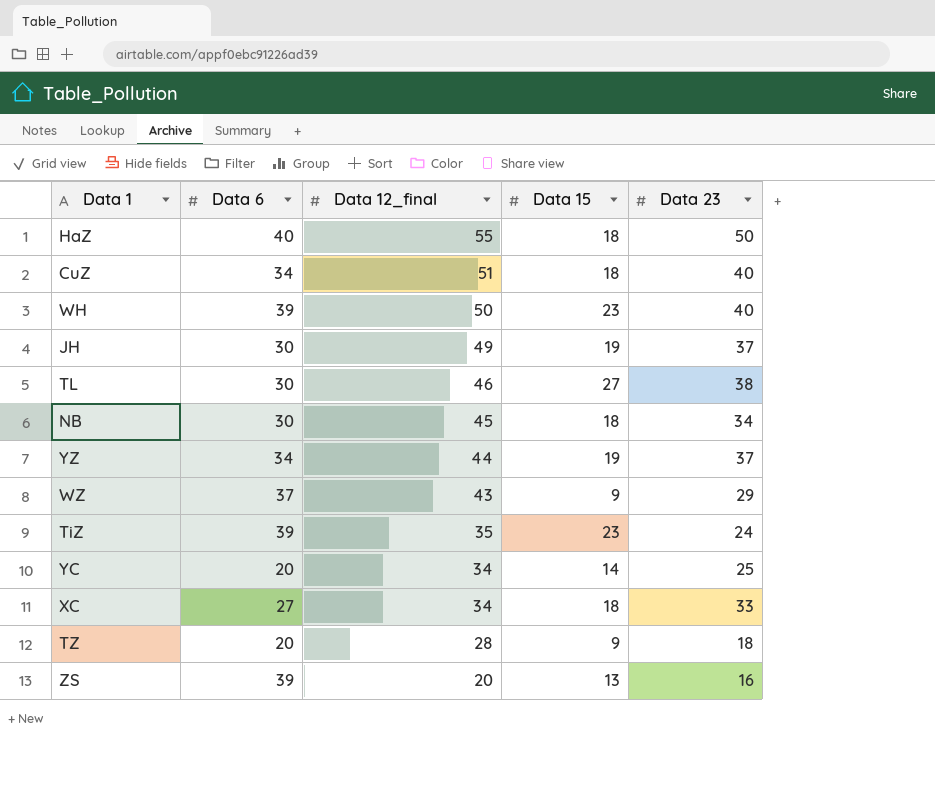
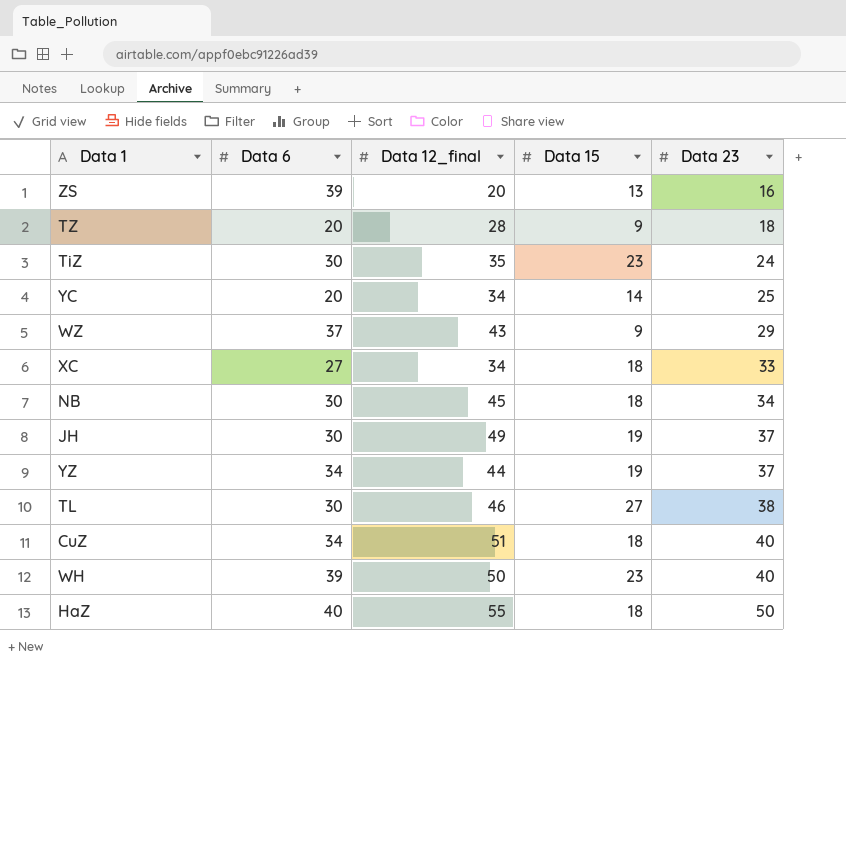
row order: Data 12_final descending -> Data 23 ascending
TiZ | Data 6: 39 -> 30

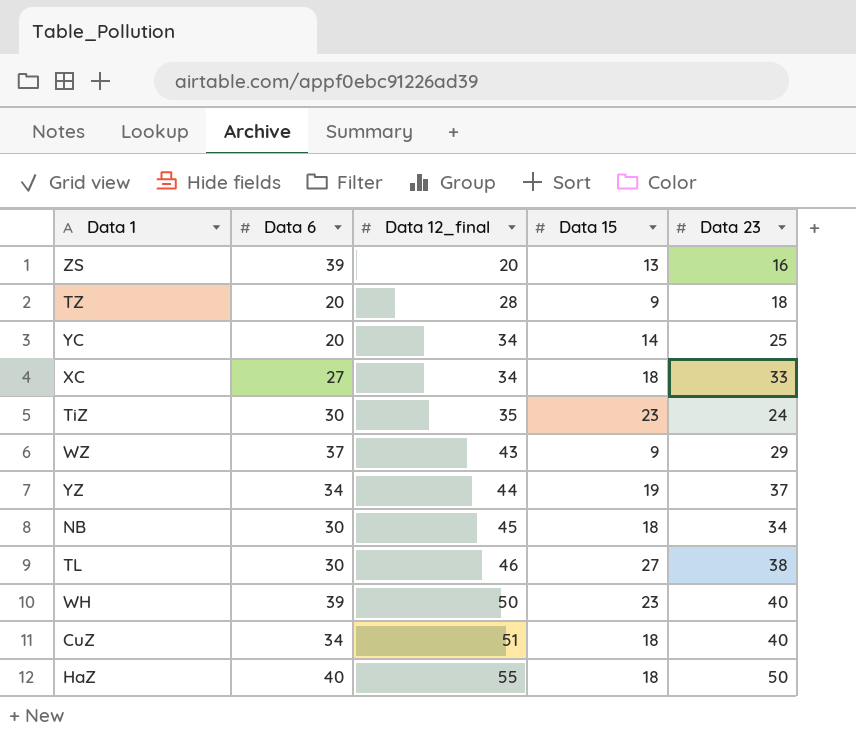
row order: Data 23 ascending -> Data 12_final ascending
row JH: 30 | 49 | 19 | 37 -> none

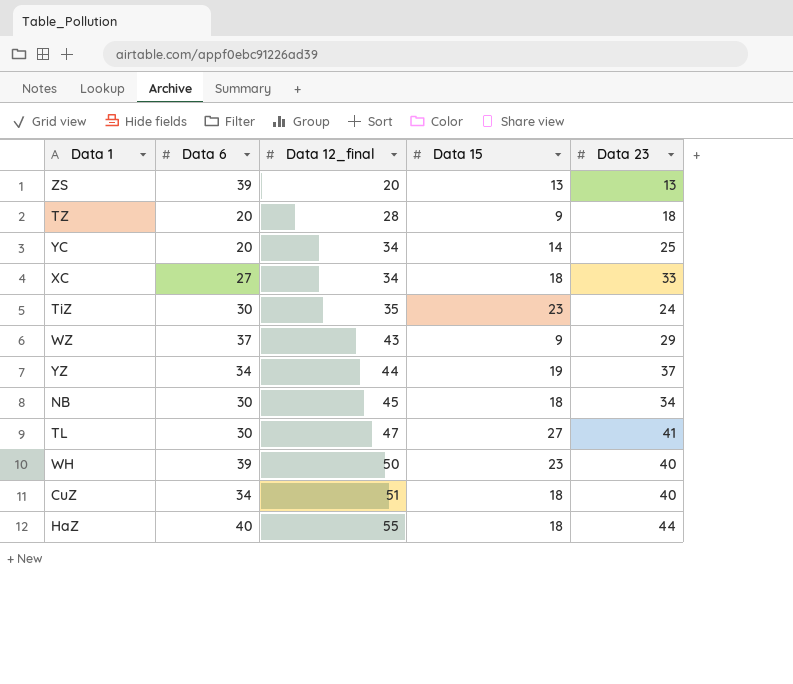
ZS | Data 23: 16 -> 13
TL | Data 12_final: 46 -> 47
TL | Data 23: 38 -> 41
HaZ | Data 23: 50 -> 44

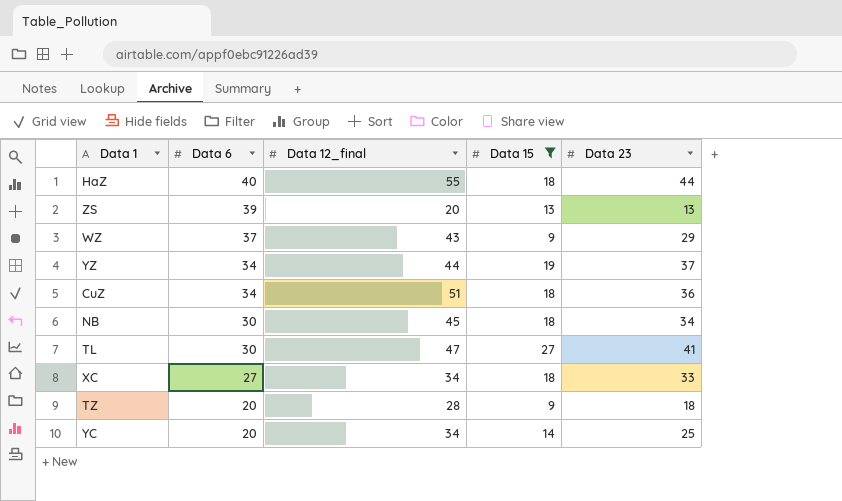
filter: none -> Data 15 != 23
row order: Data 12_final ascending -> Data 6 descending
CuZ | Data 23: 40 -> 36

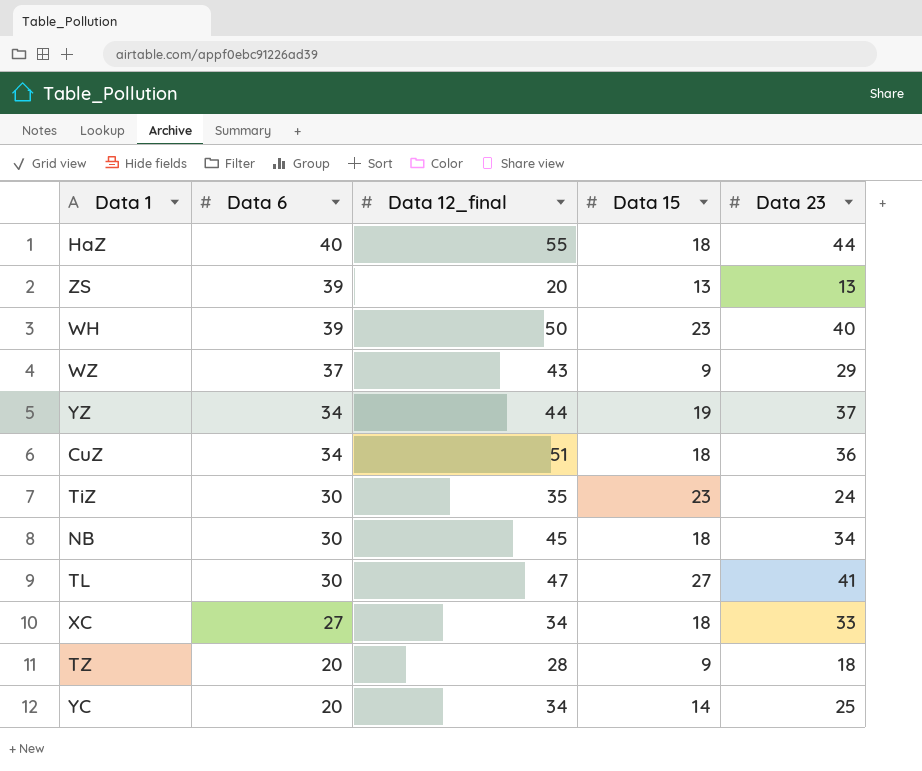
filter: Data 15 != 23 -> none

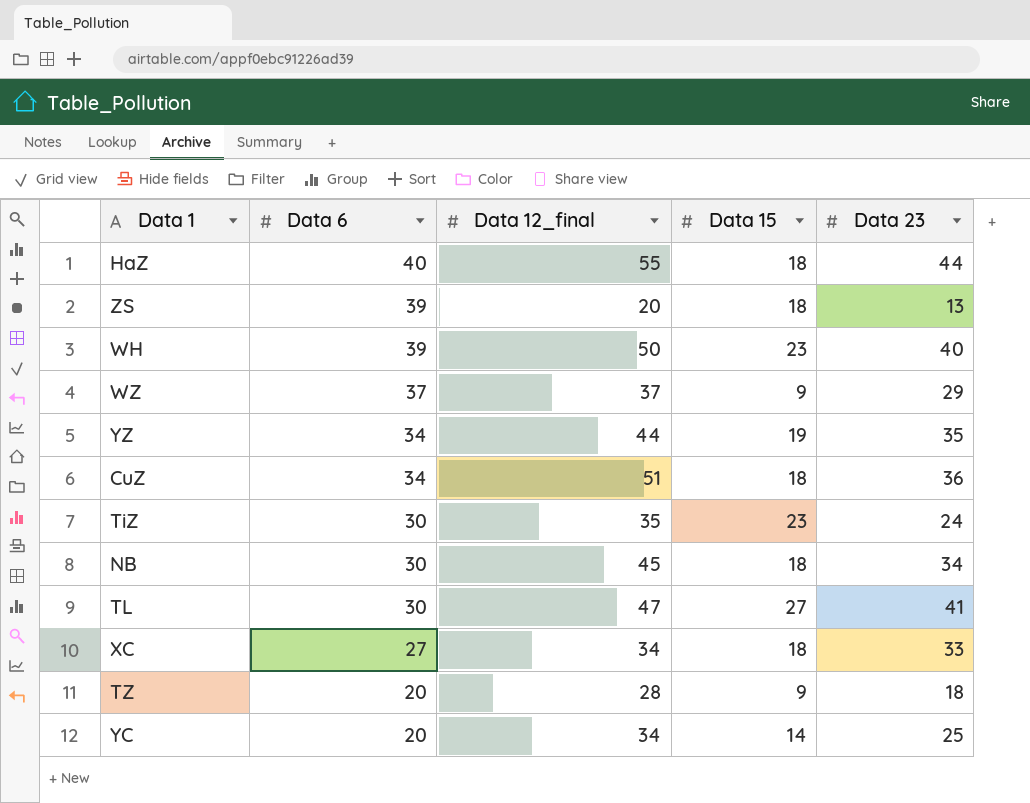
ZS | Data 15: 13 -> 18
WZ | Data 12_final: 43 -> 37
YZ | Data 23: 37 -> 35

